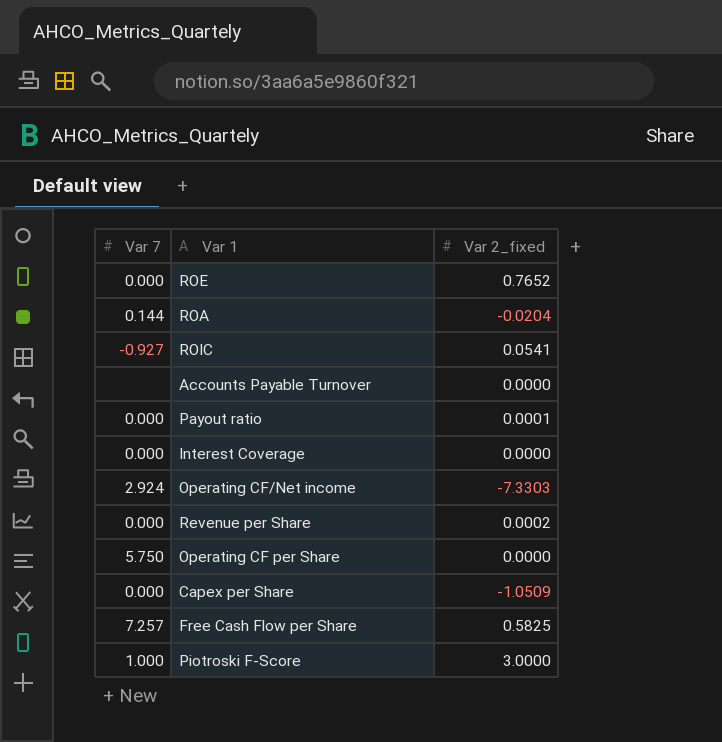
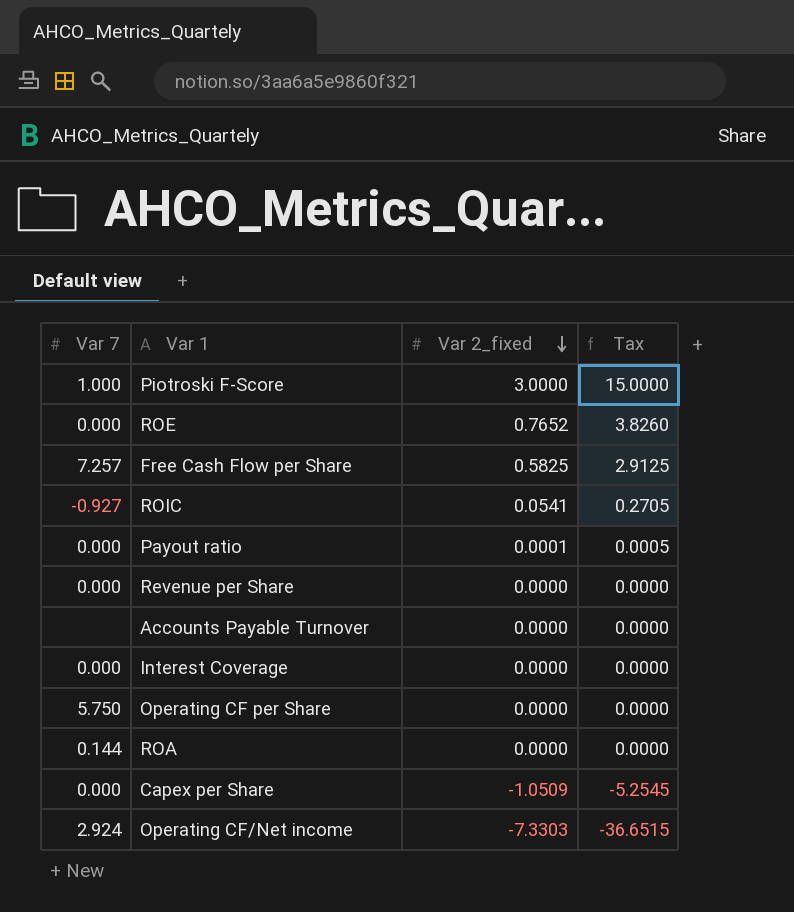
row order: none -> Var 2_fixed descending
column Tax | formula: none -> [Var 2_fixed] * 5
Revenue per Share | Var 2_fixed: 0.0002 -> 0.0000
ROA | Var 2_fixed: -0.0204 -> 0.0000

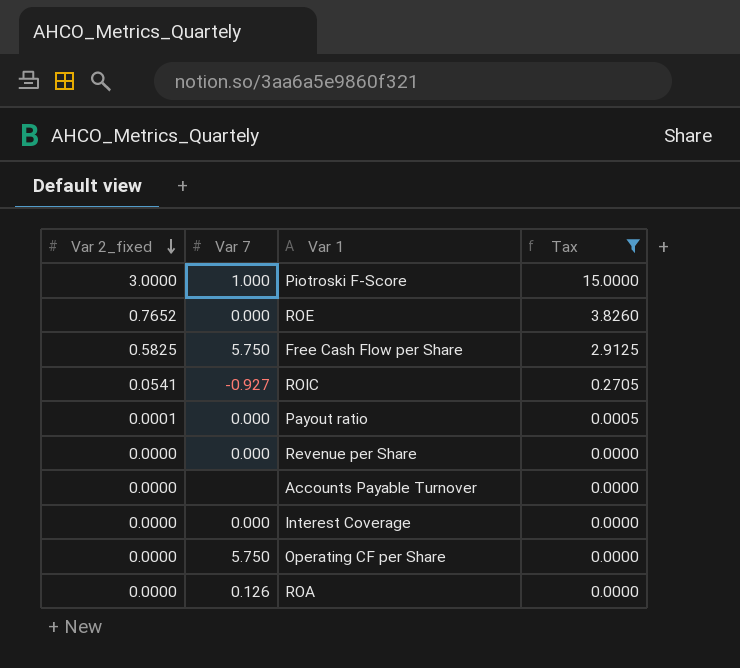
filter: none -> Tax >= 0.0000
column Var 2_fixed | position: 3 -> 1
Free Cash Flow per Share | Var 7: 7.257 -> 5.750
ROA | Var 7: 0.144 -> 0.126

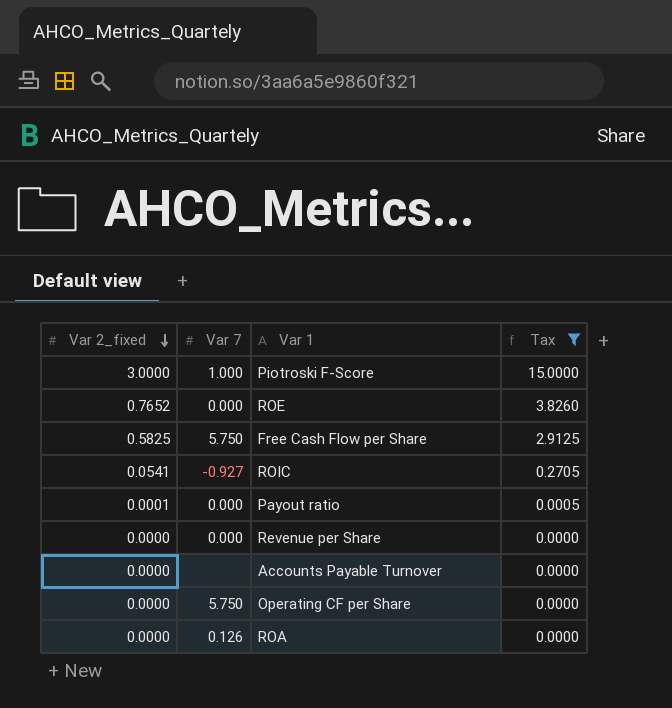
row Interest Coverage: 0.0000 | 0.000 | 0.0000 -> none

